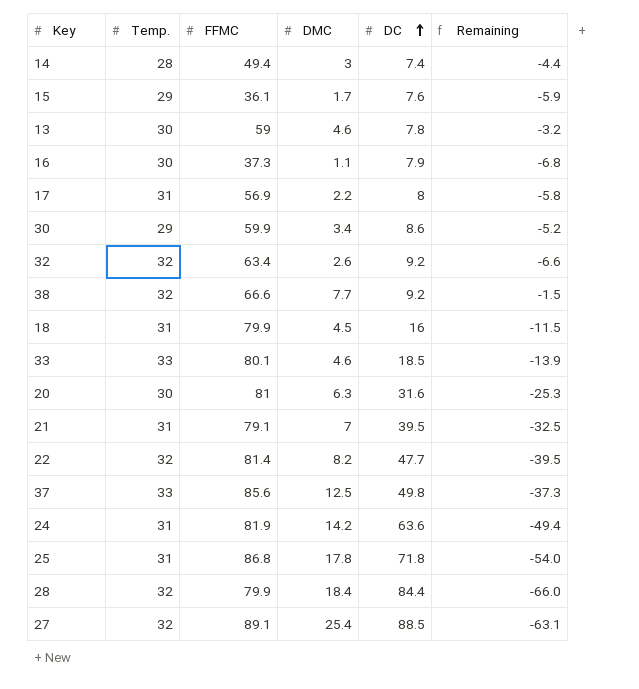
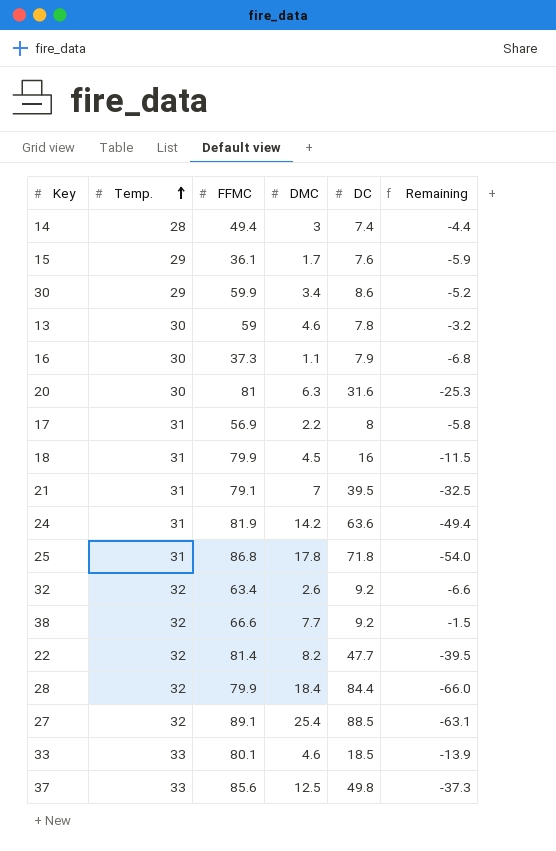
row order: DC ascending -> Temp. ascending

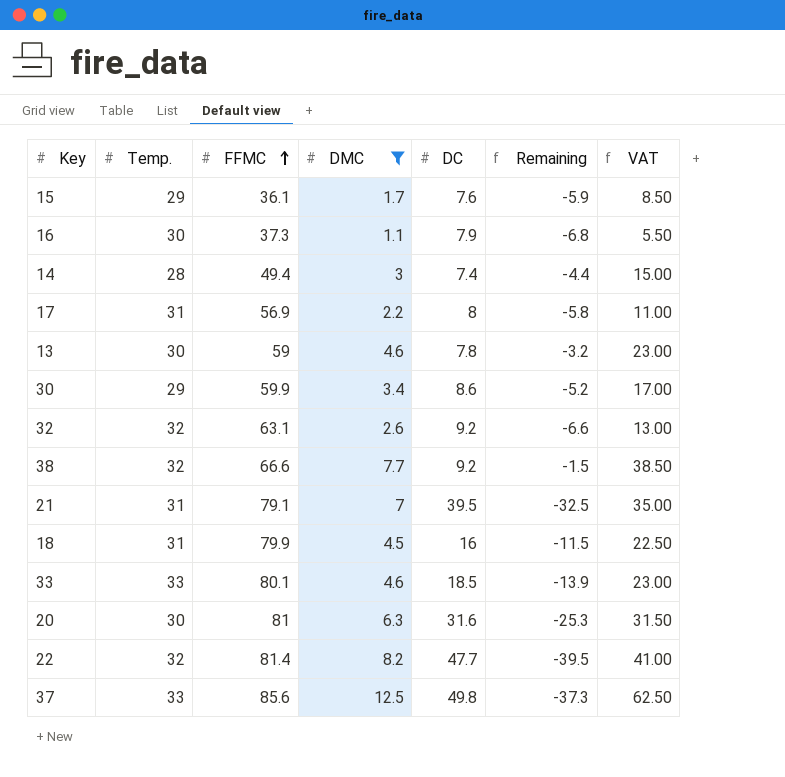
filter: none -> DMC <= 12.5
row order: Temp. ascending -> FFMC ascending
column VAT | formula: none -> [DMC] * 5
32 | FFMC: 63.4 -> 63.1

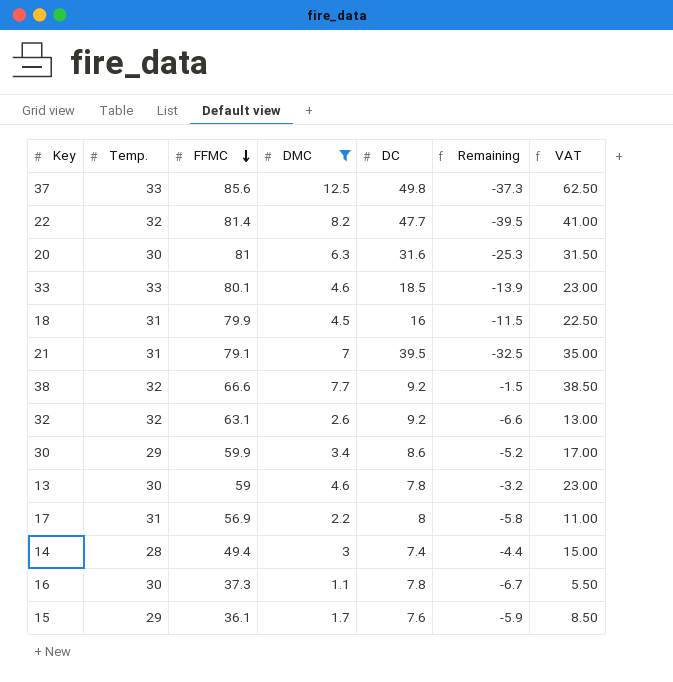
row order: FFMC ascending -> FFMC descending
16 | DC: 7.9 -> 7.8
16 | Remaining: -6.8 -> -6.7

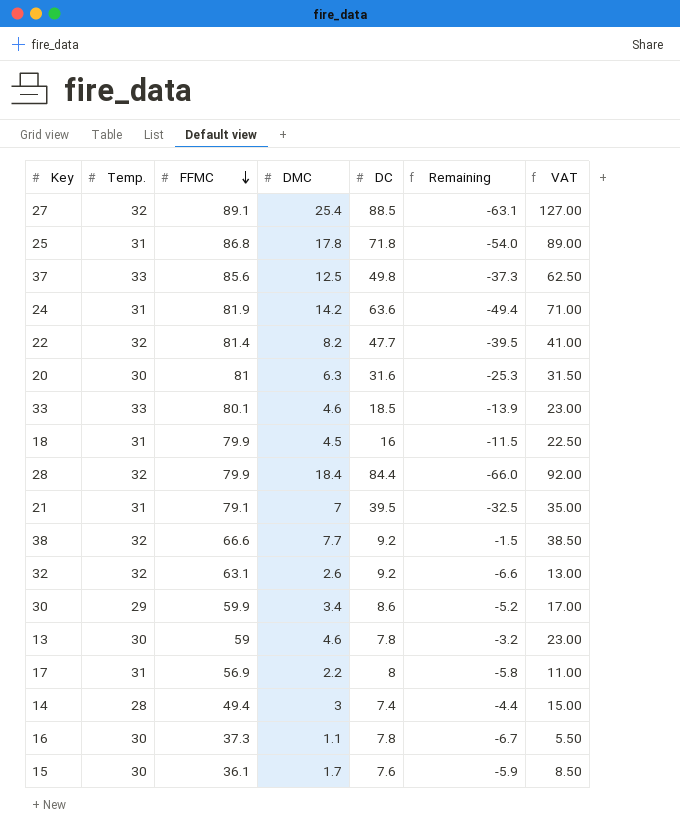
filter: DMC <= 12.5 -> none
15 | Temp.: 29 -> 30

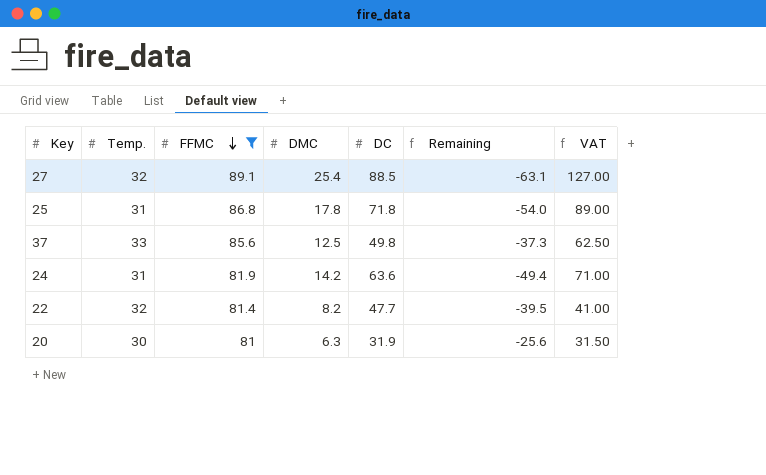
filter: none -> FFMC >= 81
20 | DC: 31.6 -> 31.9
20 | Remaining: -25.3 -> -25.6

